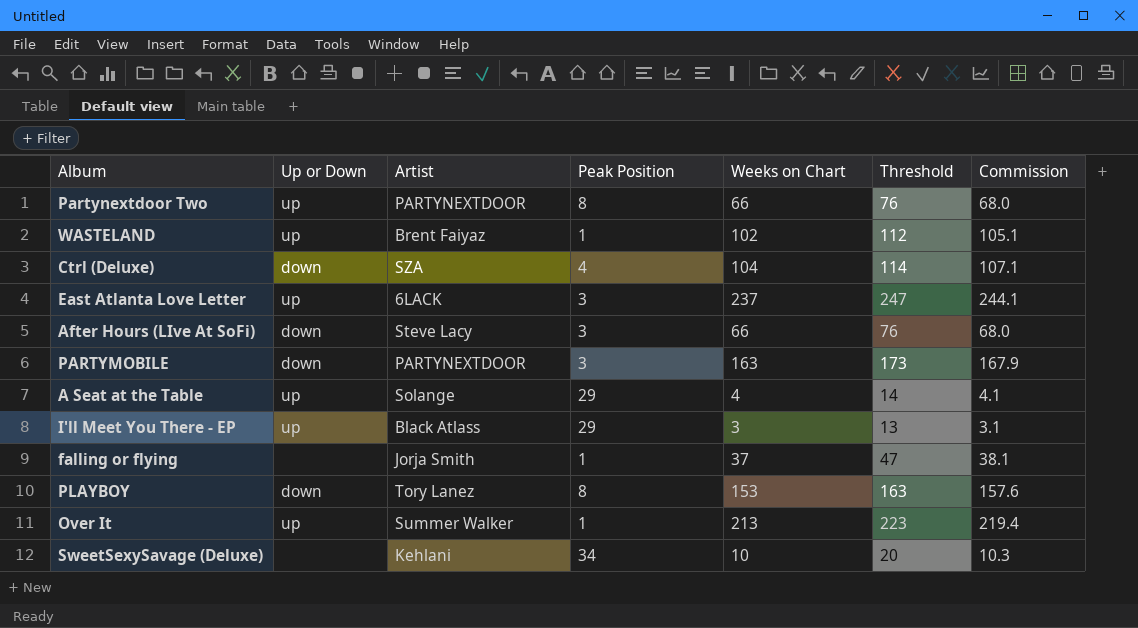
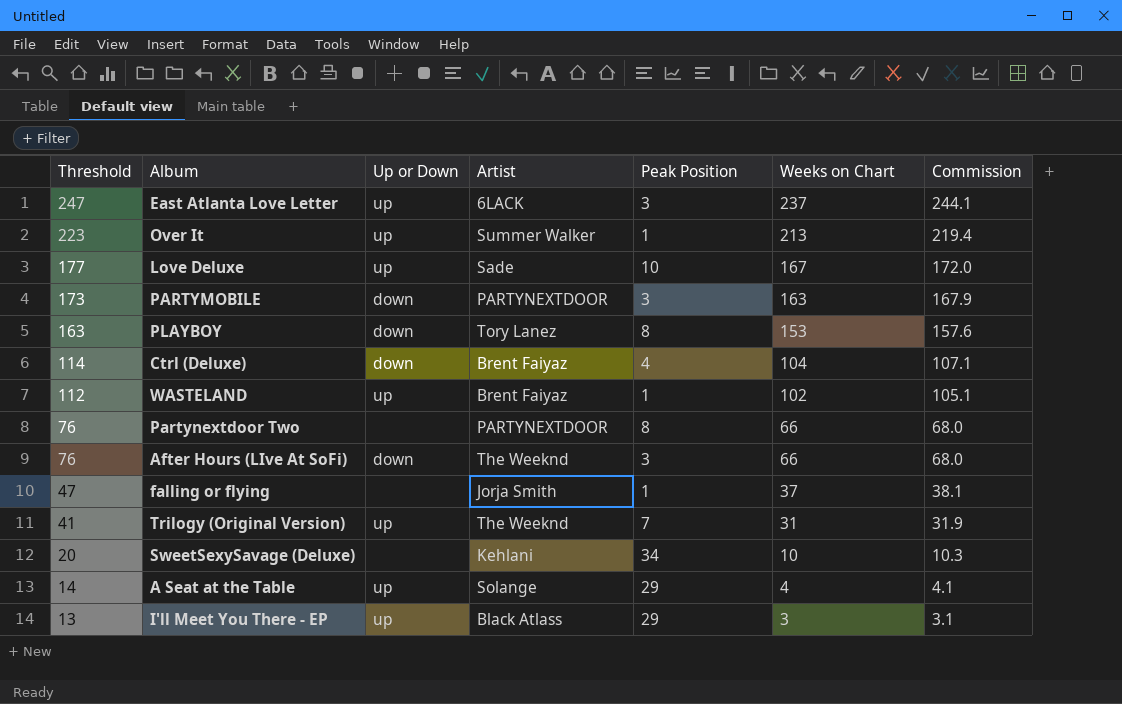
row order: none -> Threshold descending
column Threshold | position: 6 -> 1
row Love Deluxe: none -> 177 | up | Sade | 10 | 167 | 172.0
Ctrl (Deluxe) | Artist: SZA -> Brent Faiyaz
Partynextdoor Two | Up or Down: up -> none
After Hours (LIve At SoFi) | Artist: Steve Lacy -> The Weeknd
row Trilogy (Original Version): none -> 41 | up | The Weeknd | 7 | 31 | 31.9

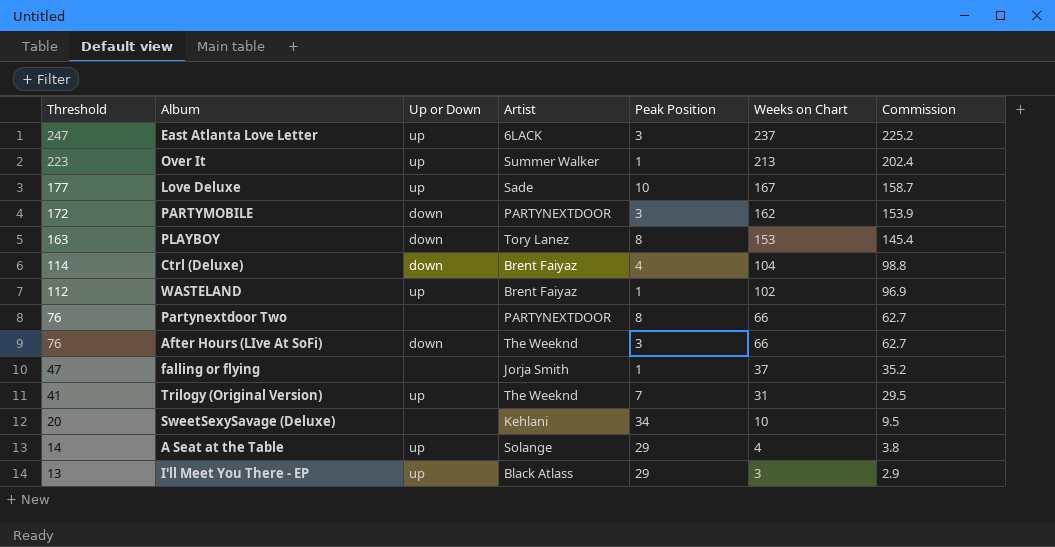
column Commission | formula: [Weeks on Chart] * 1.03 -> [Weeks on Chart] * 0.95
PARTYMOBILE | Threshold: 173 -> 172
PARTYMOBILE | Weeks on Chart: 163 -> 162

